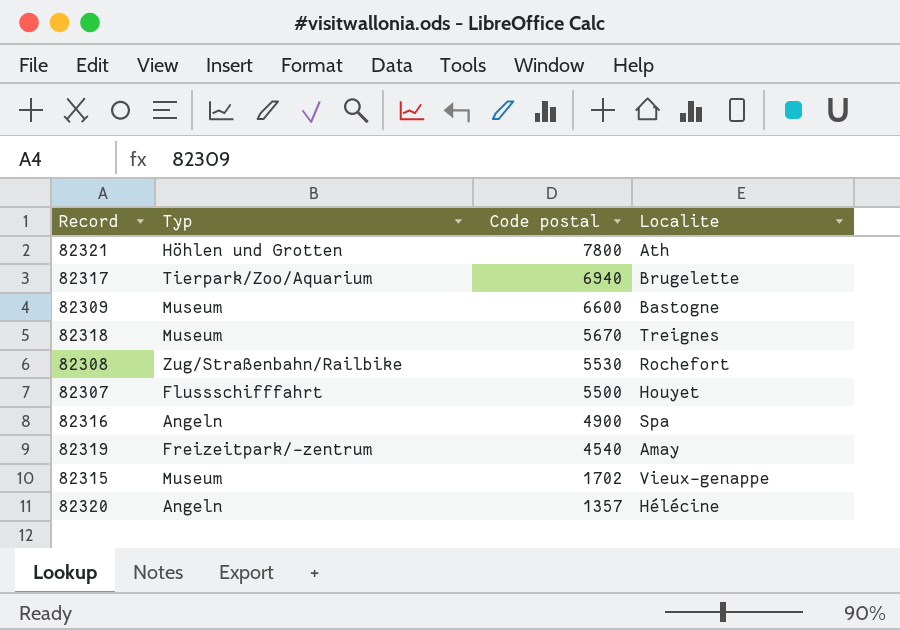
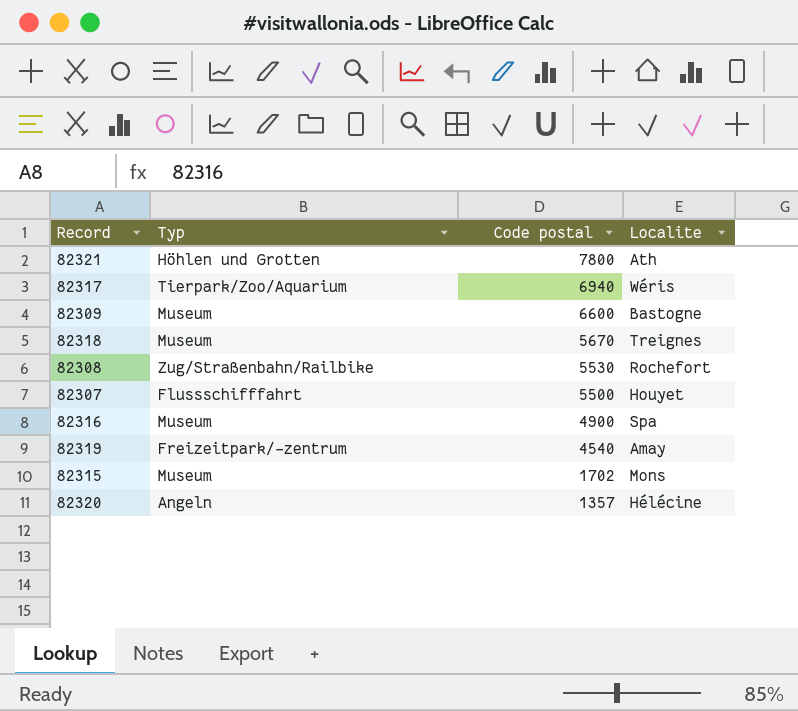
82317 | Localite: Brugelette -> Wéris
82316 | Typ: Angeln -> Museum
82315 | Localite: Vieux-genappe -> Mons

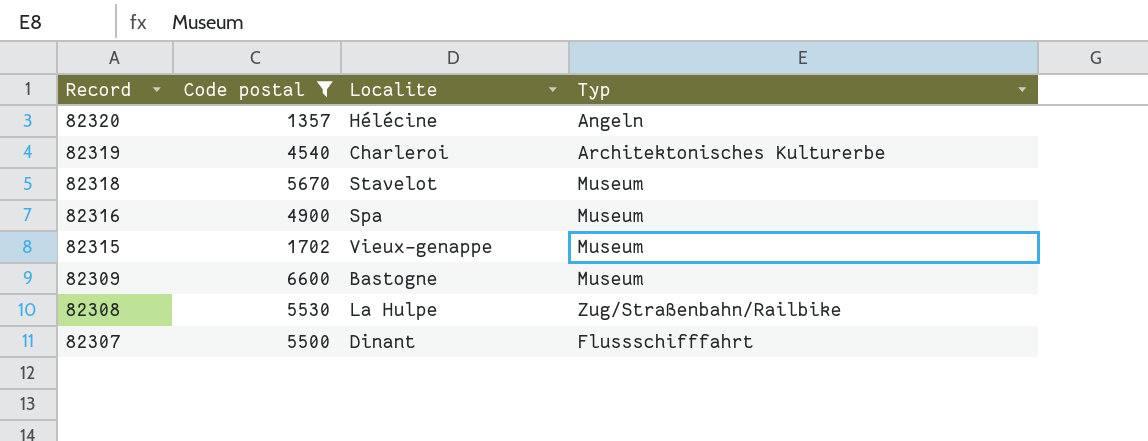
filter: none -> Code postal <= 6600
row order: Code postal descending -> Record descending
column Typ | position: 2 -> 4
82319 | Localite: Amay -> Charleroi
82319 | Typ: Freizeitpark/-zentrum -> Architektonisches Kulturerbe
82318 | Localite: Treignes -> Stavelot
82315 | Localite: Mons -> Vieux-genappe
82308 | Localite: Rochefort -> La Hulpe
82307 | Localite: Houyet -> Dinant

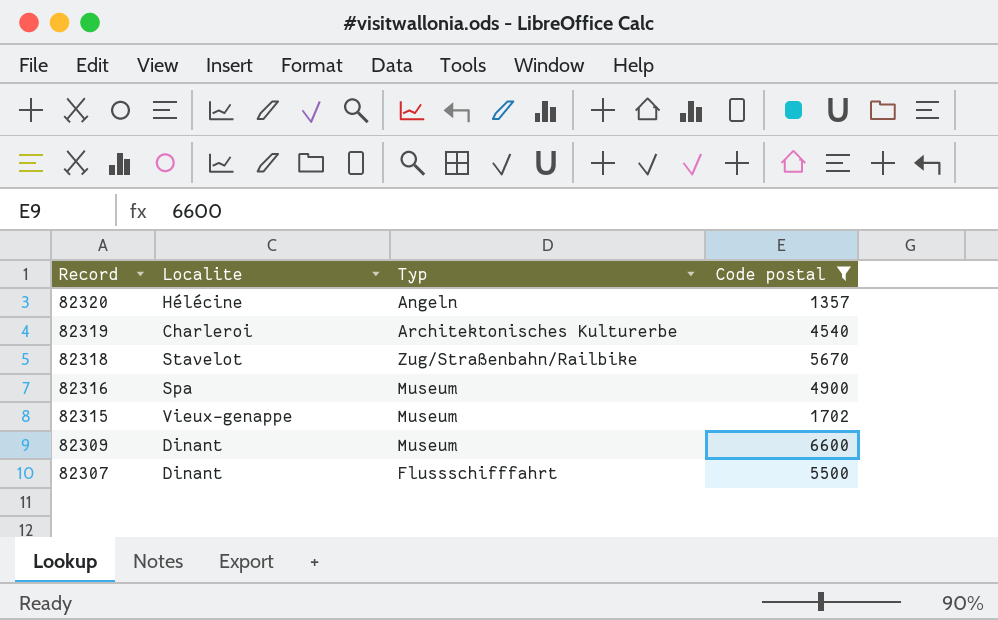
column Code postal | position: 2 -> 4
row 82308: 5530 | La Hulpe | Zug/Straßenbahn/Railbike -> none
82318 | Typ: Museum -> Zug/Straßenbahn/Railbike
82309 | Localite: Bastogne -> Dinant

